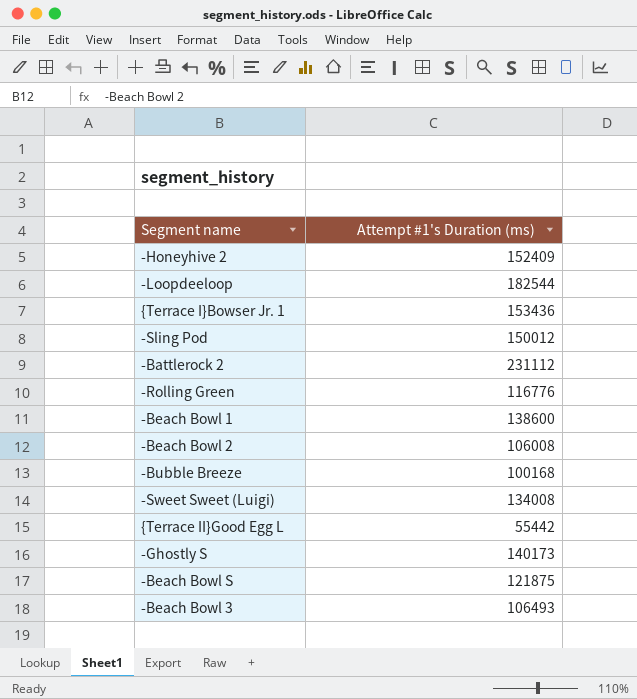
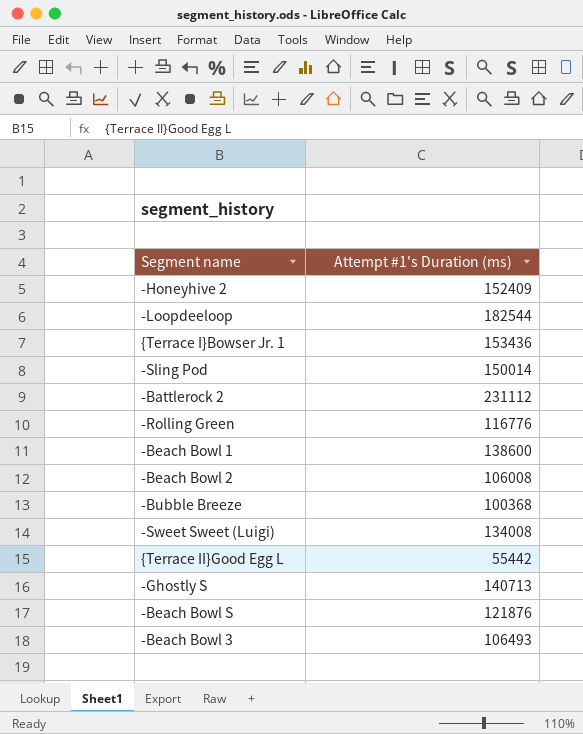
-Sling Pod | Attempt #1's Duration (ms): 150012 -> 150014
-Bubble Breeze | Attempt #1's Duration (ms): 100168 -> 100368
-Ghostly S | Attempt #1's Duration (ms): 140173 -> 140713
-Beach Bowl S | Attempt #1's Duration (ms): 121875 -> 121876

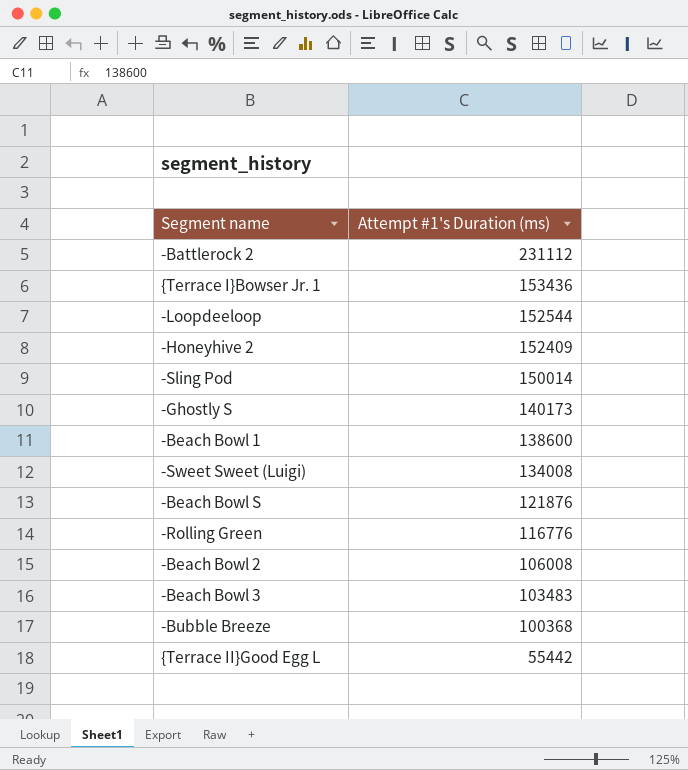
row order: none -> Attempt #1's Duration (ms) descending
-Loopdeeloop | Attempt #1's Duration (ms): 182544 -> 152544
-Ghostly S | Attempt #1's Duration (ms): 140713 -> 140173
-Beach Bowl 3 | Attempt #1's Duration (ms): 106493 -> 103483

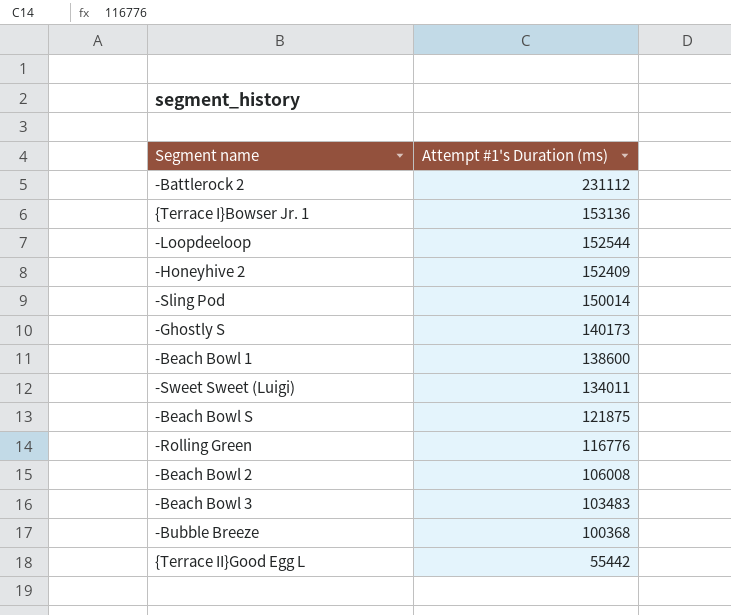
{Terrace I}Bowser Jr. 1 | Attempt #1's Duration (ms): 153436 -> 153136
-Sweet Sweet (Luigi) | Attempt #1's Duration (ms): 134008 -> 134011
-Beach Bowl S | Attempt #1's Duration (ms): 121876 -> 121875

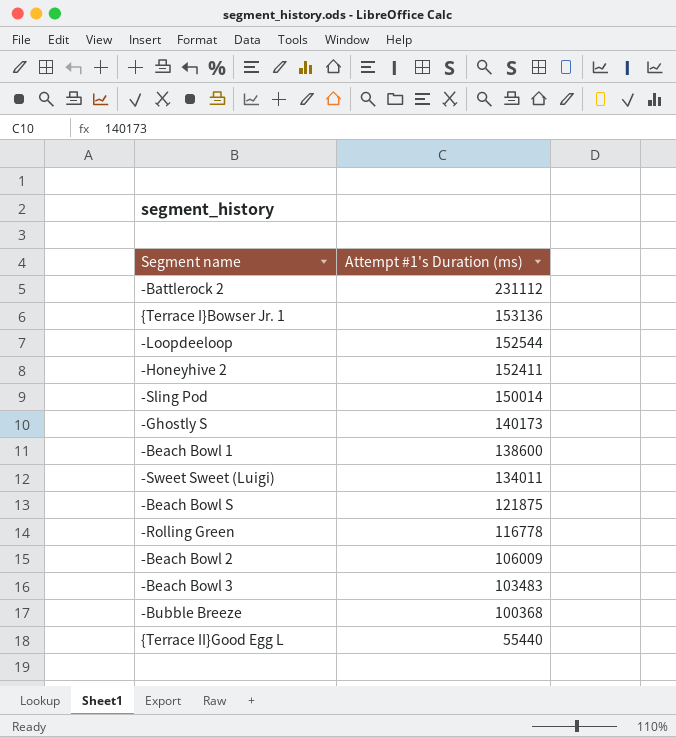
-Honeyhive 2 | Attempt #1's Duration (ms): 152409 -> 152411
-Rolling Green | Attempt #1's Duration (ms): 116776 -> 116778
-Beach Bowl 2 | Attempt #1's Duration (ms): 106008 -> 106009
{Terrace II}Good Egg L | Attempt #1's Duration (ms): 55442 -> 55440

